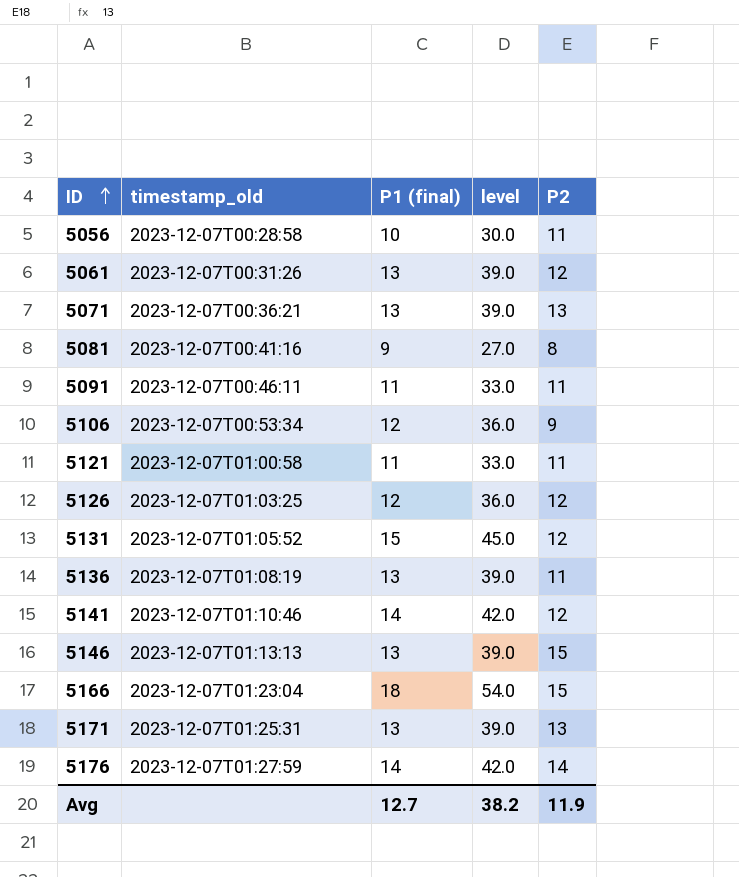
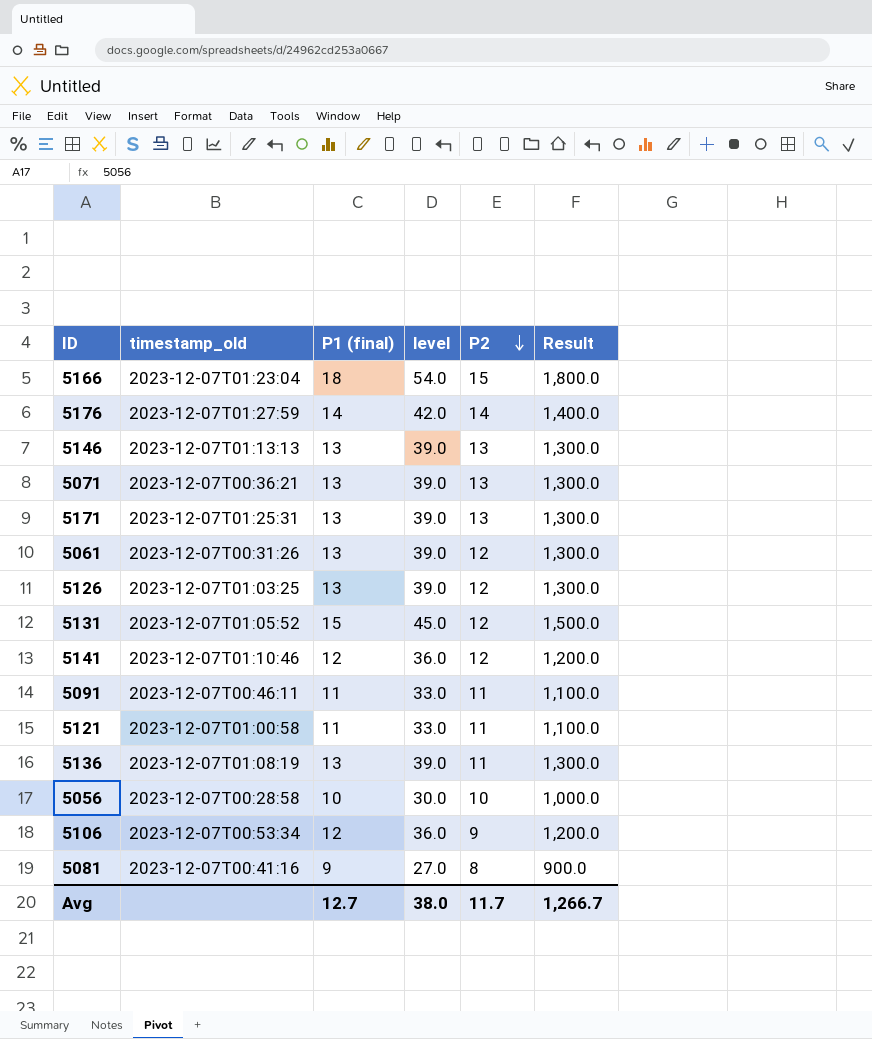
row order: ID ascending -> P2 descending
column Result | formula: none -> [P1 (final)] * 100
5146 | P2: 15 -> 13
5126 | P1 (final): 12 -> 13
5126 | level: 36.0 -> 39.0
5141 | P1 (final): 14 -> 12
5141 | level: 42.0 -> 36.0
5056 | P2: 11 -> 10
Avg | level: 38.2 -> 38.0
Avg | P2: 11.9 -> 11.7

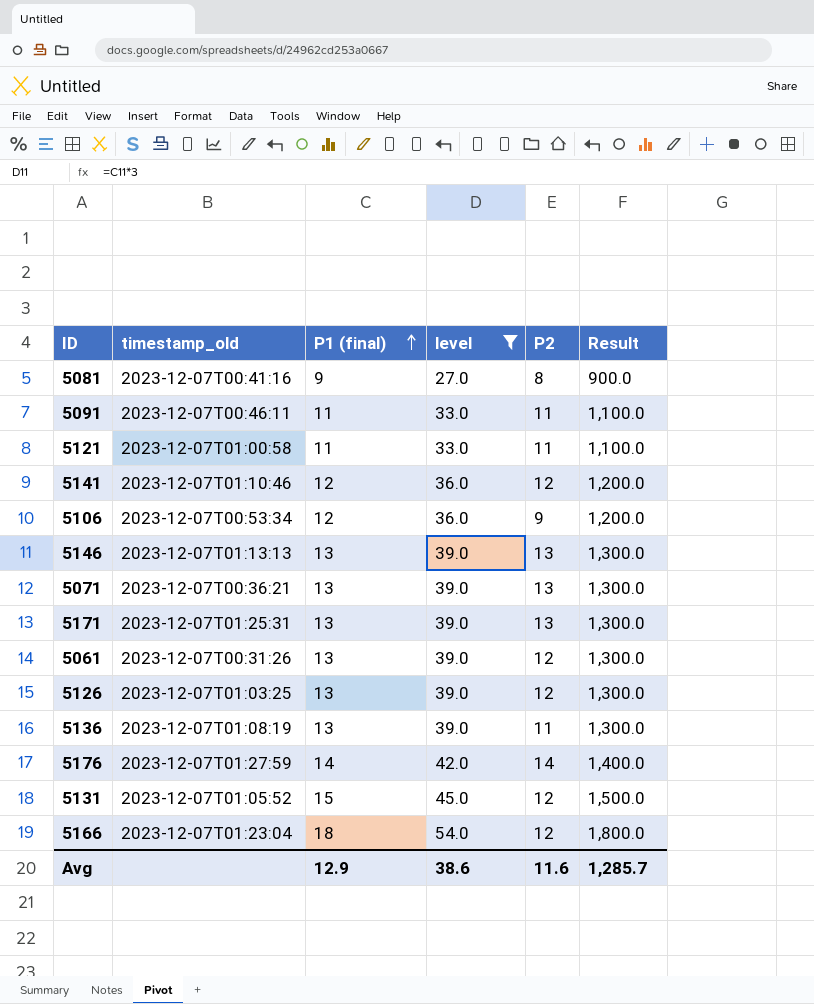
filter: none -> level != 30.0
row order: P2 descending -> P1 (final) ascending
5166 | P2: 15 -> 12
Avg | P1 (final): 12.7 -> 12.9
Avg | level: 38.0 -> 38.6
Avg | P2: 11.7 -> 11.6
Avg | Result: 1,266.7 -> 1,285.7

